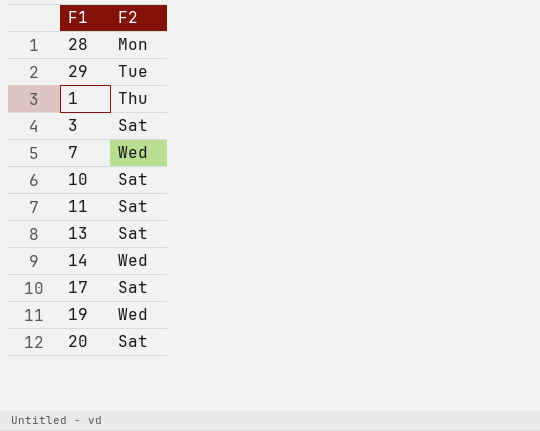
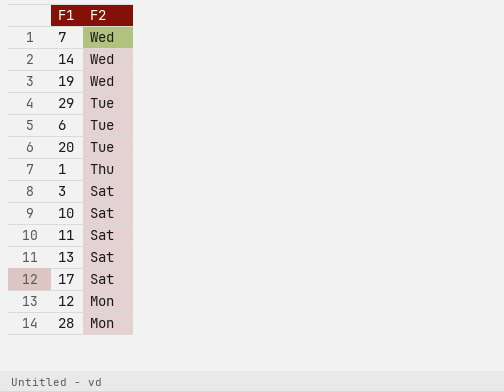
row order: none -> F2 descending
row 6: none -> Tue
20 | F2: Sat -> Tue
row 12: none -> Mon

